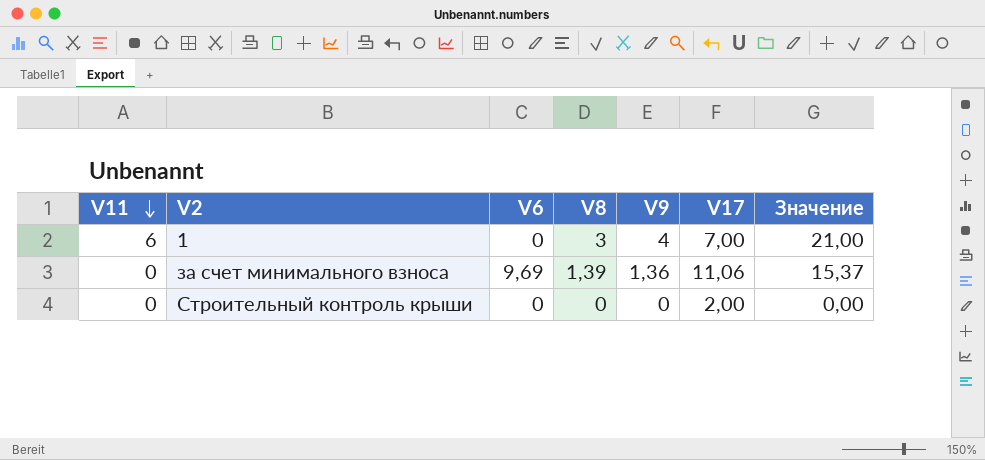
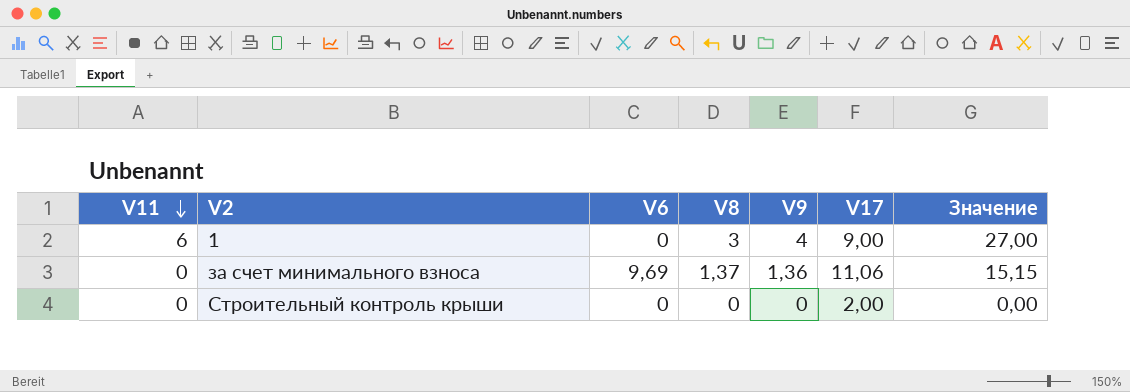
1 | V17: 7,00 -> 9,00
1 | Значение: 21,00 -> 27,00
за счет минимального взноса | V8: 1,39 -> 1,37
за счет минимального взноса | Значение: 15,37 -> 15,15

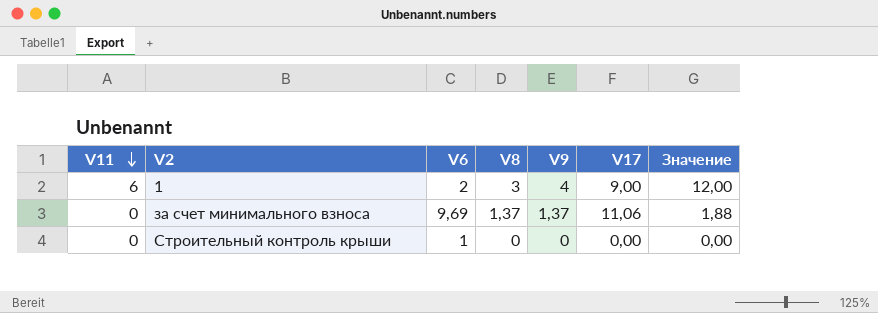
column Значение | formula: [V8] * [V17] -> [V8] * [V9]
1 | V6: 0 -> 2
за счет минимального взноса | V9: 1,36 -> 1,37
Строительный контроль крыши | V6: 0 -> 1
Строительный контроль крыши | V17: 2,00 -> 0,00

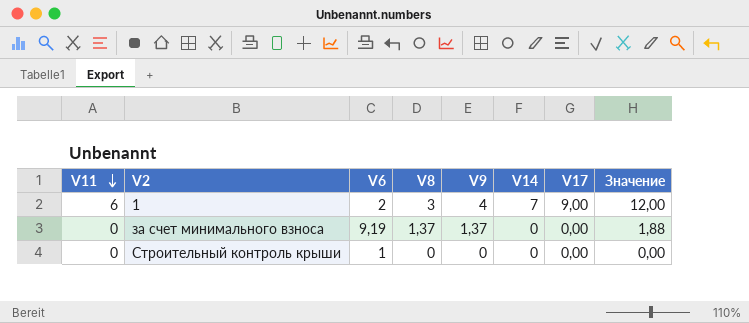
column V14 | position: none -> 6
за счет минимального взноса | V6: 9,69 -> 9,19
за счет минимального взноса | V17: 11,06 -> 0,00

